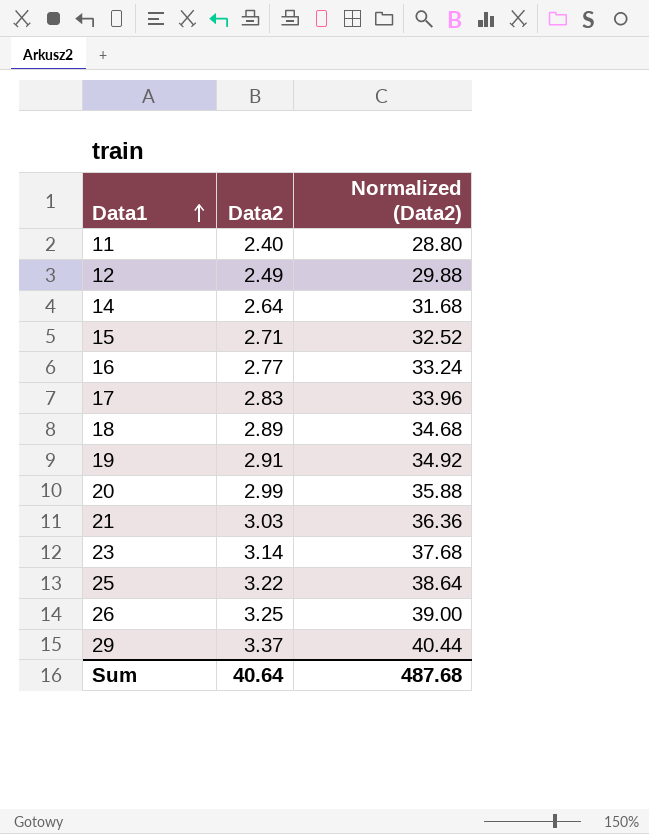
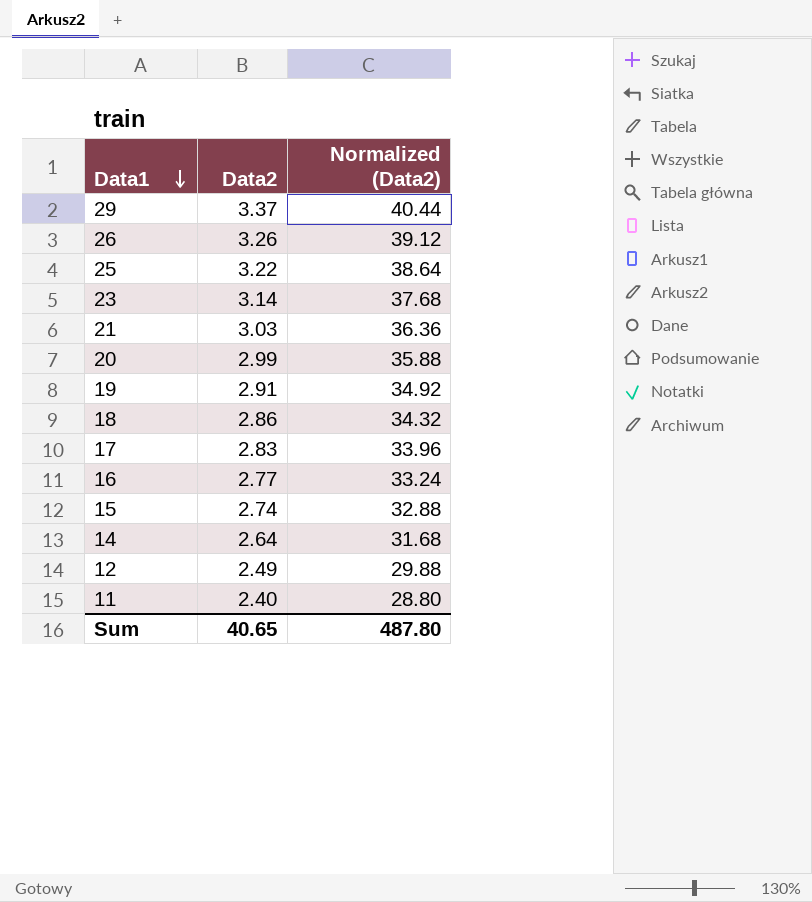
row order: Data1 ascending -> Data1 descending
26 | Data2: 3.25 -> 3.26
26 | Normalized (Data2): 39.00 -> 39.12
18 | Data2: 2.89 -> 2.86
18 | Normalized (Data2): 34.68 -> 34.32
15 | Data2: 2.71 -> 2.74
15 | Normalized (Data2): 32.52 -> 32.88
Sum | Data2: 40.64 -> 40.65
Sum | Normalized (Data2): 487.68 -> 487.80

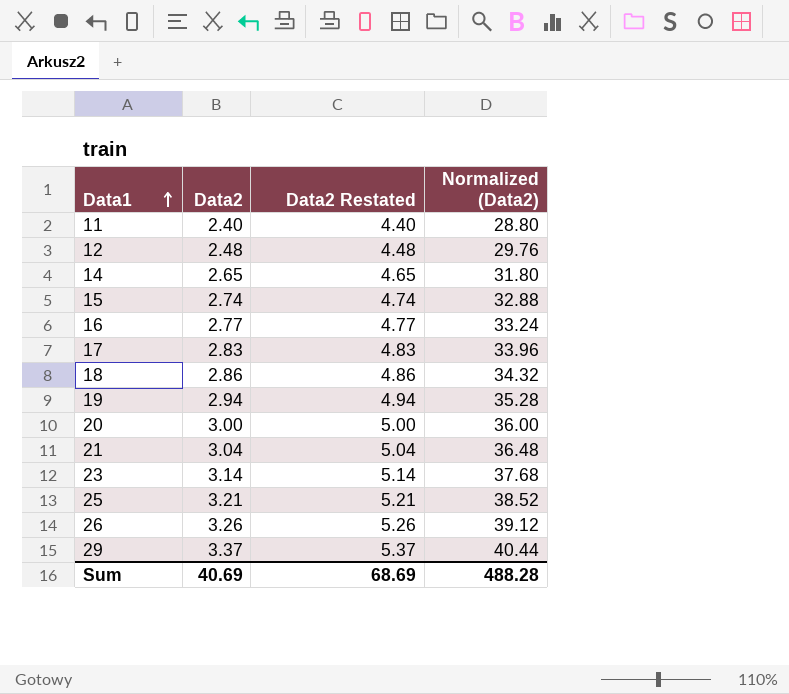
row order: Data1 descending -> Data1 ascending
column Data2 Restated | formula: none -> [Data2] + 2
12 | Data2: 2.49 -> 2.48
12 | Normalized (Data2): 29.88 -> 29.76
14 | Data2: 2.64 -> 2.65
14 | Normalized (Data2): 31.68 -> 31.80
19 | Data2: 2.91 -> 2.94
19 | Normalized (Data2): 34.92 -> 35.28
20 | Data2: 2.99 -> 3.00
20 | Normalized (Data2): 35.88 -> 36.00
21 | Data2: 3.03 -> 3.04
21 | Normalized (Data2): 36.36 -> 36.48
25 | Data2: 3.22 -> 3.21
25 | Normalized (Data2): 38.64 -> 38.52
Sum | Data2: 40.65 -> 40.69
Sum | Normalized (Data2): 487.80 -> 488.28

